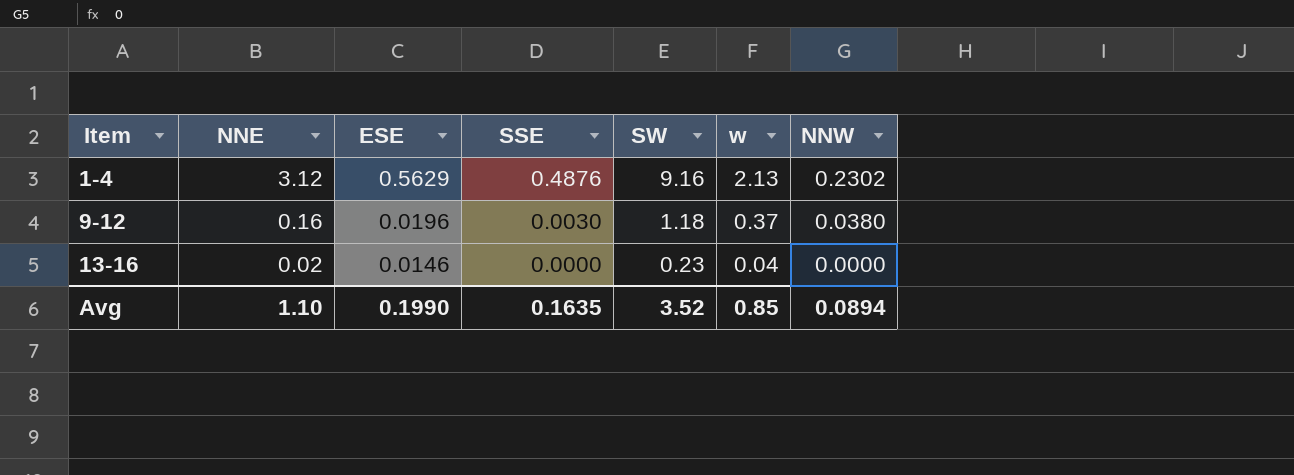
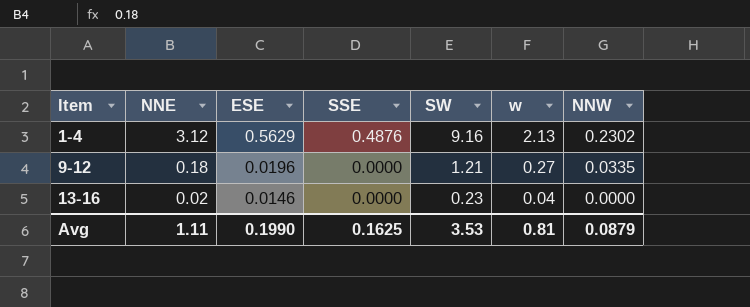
9-12 | NNE: 0.16 -> 0.18
9-12 | SSE: 0.0030 -> 0.0000
9-12 | SW: 1.18 -> 1.21
9-12 | w: 0.37 -> 0.27
9-12 | NNW: 0.0380 -> 0.0335
Avg | NNE: 1.10 -> 1.11
Avg | SSE: 0.1635 -> 0.1625
Avg | SW: 3.52 -> 3.53
Avg | w: 0.85 -> 0.81
Avg | NNW: 0.0894 -> 0.0879

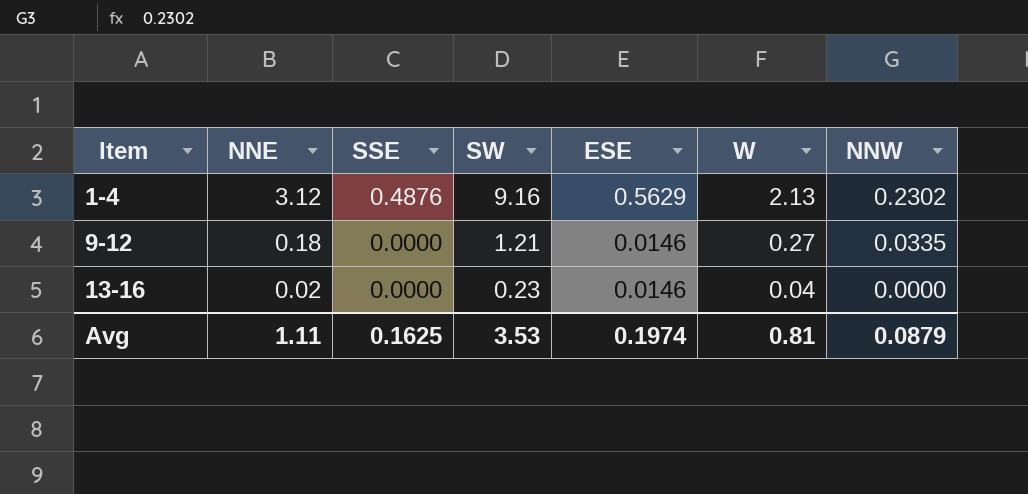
column ESE | position: 3 -> 5
column name: w -> W
9-12 | ESE: 0.0196 -> 0.0146
Avg | ESE: 0.1990 -> 0.1974

